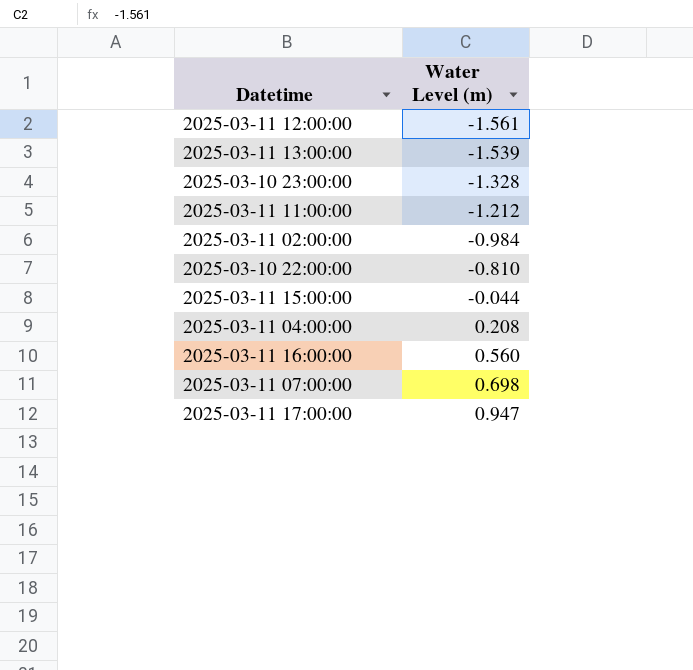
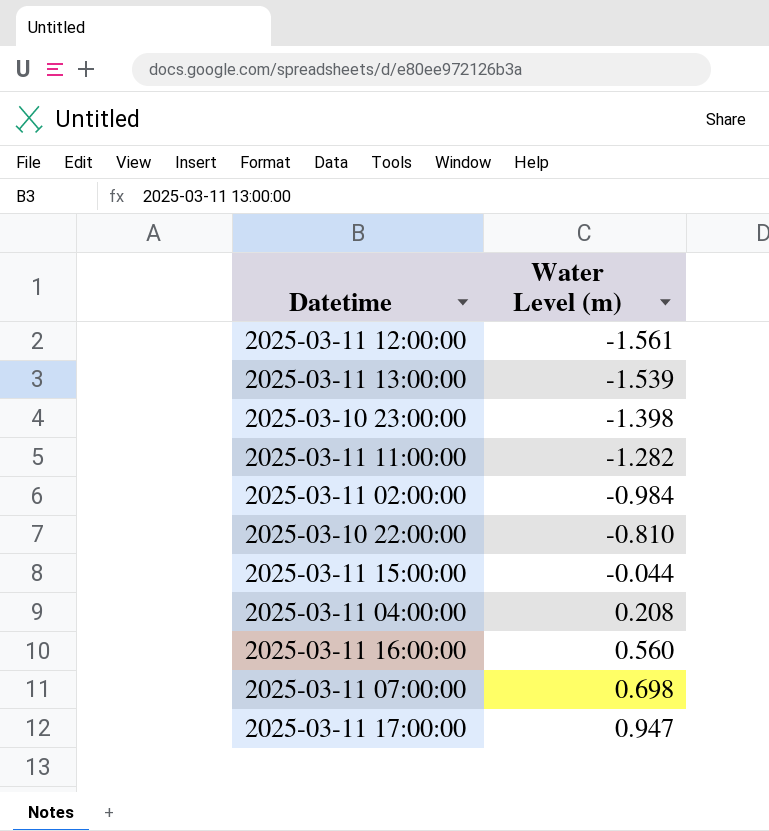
2025-03-10 23:00:00 | Water Level (m): -1.328 -> -1.398
2025-03-11 11:00:00 | Water Level (m): -1.212 -> -1.282

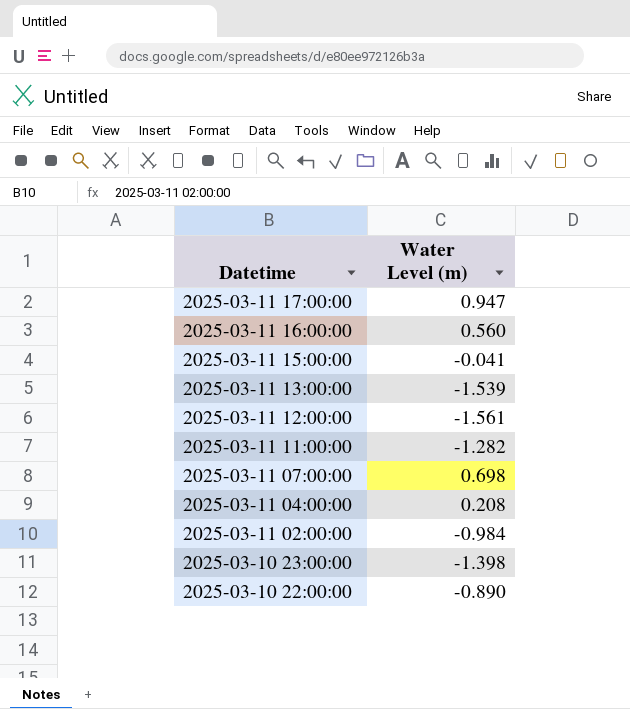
row order: Water Level (m) ascending -> Datetime descending
2025-03-11 15:00:00 | Water Level (m): -0.044 -> -0.041
2025-03-10 22:00:00 | Water Level (m): -0.810 -> -0.890

